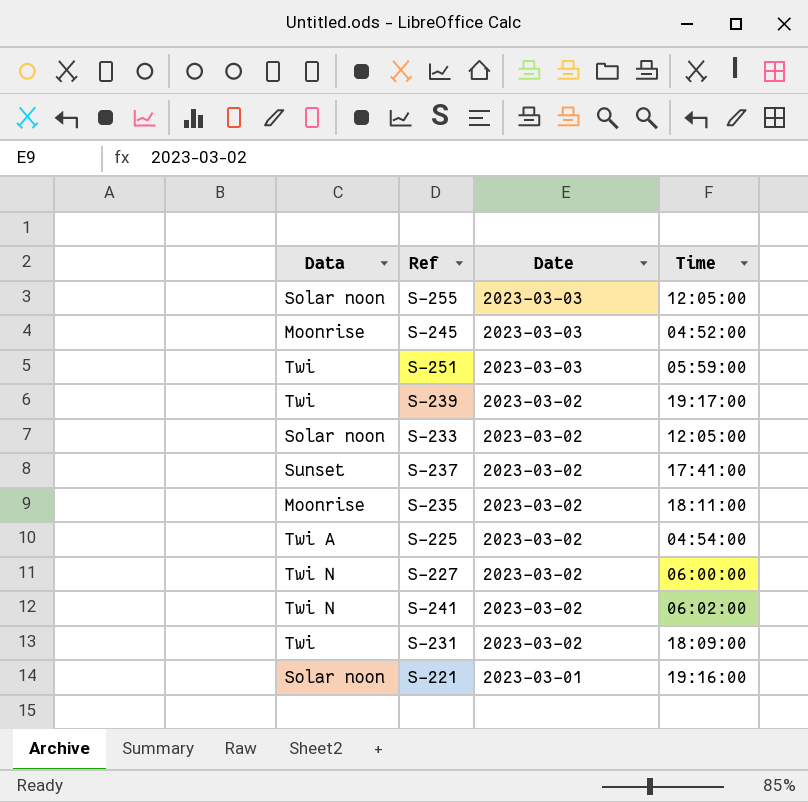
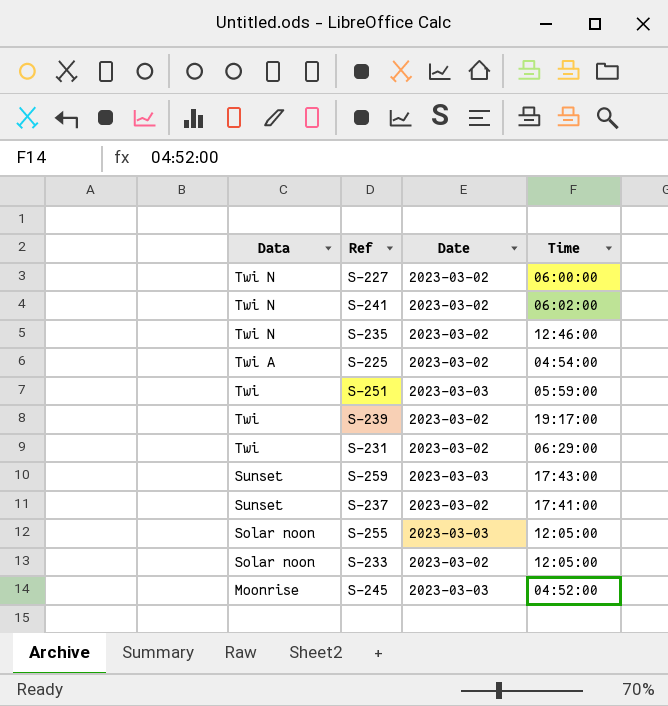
row order: Date descending -> Data descending
row S-221: Solar noon | 2023-03-01 | 19:16:00 -> none
S-235 | Data: Moonrise -> Twi N
S-235 | Time: 18:11:00 -> 12:46:00
S-231 | Time: 18:09:00 -> 06:29:00
row S-259: none -> Sunset | 2023-03-03 | 17:43:00

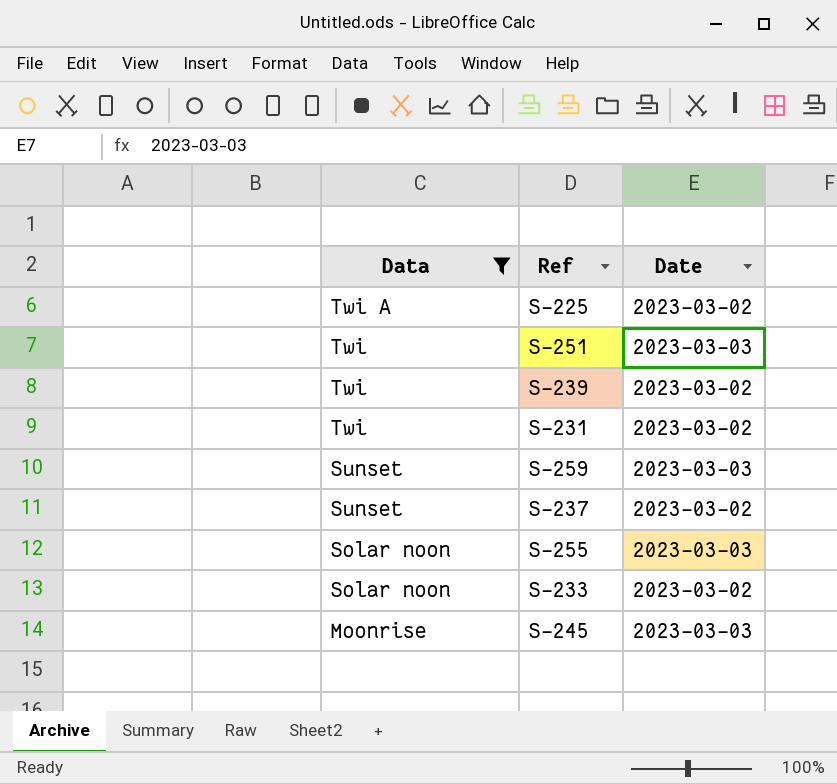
filter: none -> Data != Twi N
column Time | position: 4 -> none

